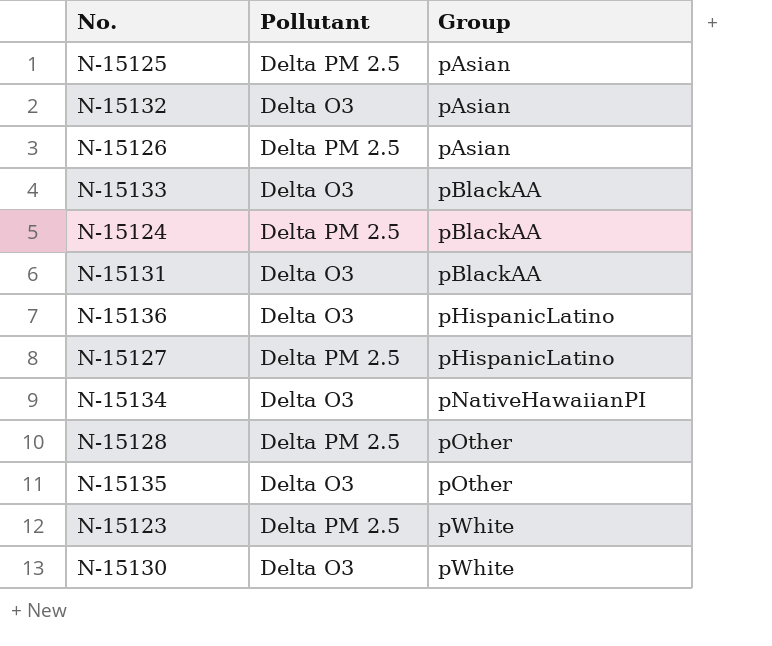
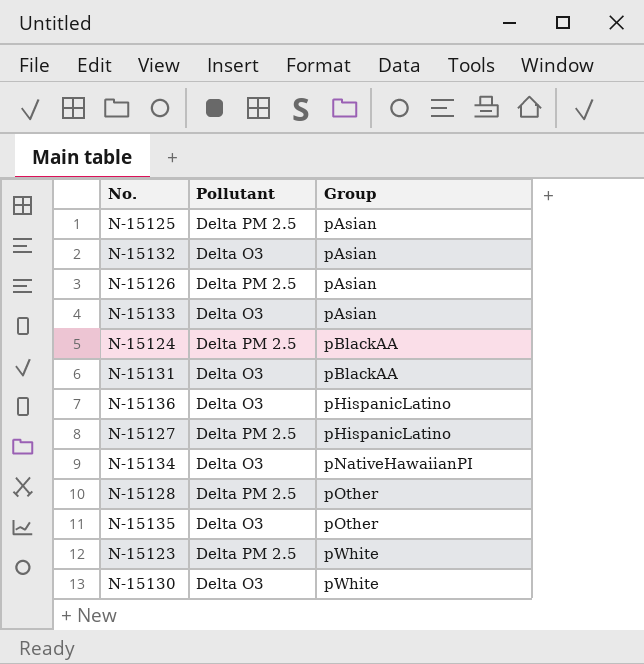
N-15133 | Group: pBlackAA -> pAsian

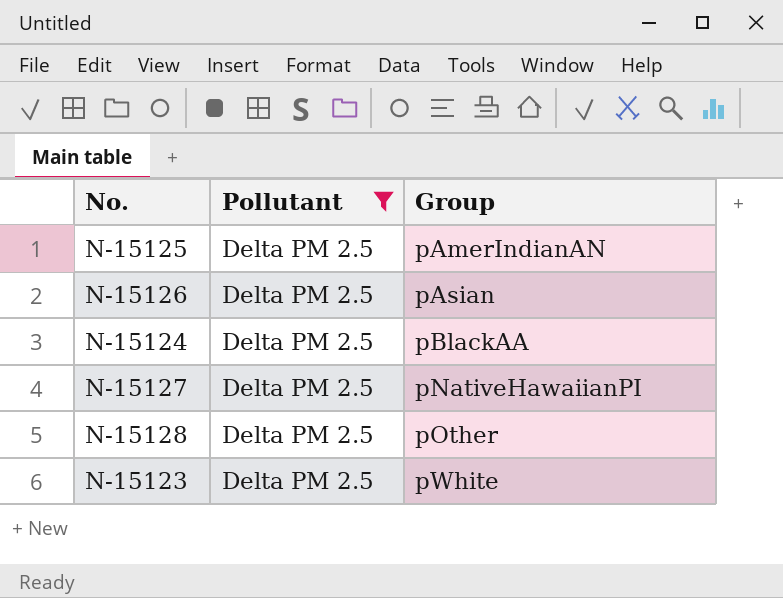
filter: none -> Pollutant = Delta PM 2.5
N-15125 | Group: pAsian -> pAmerIndianAN
N-15127 | Group: pHispanicLatino -> pNativeHawaiianPI

